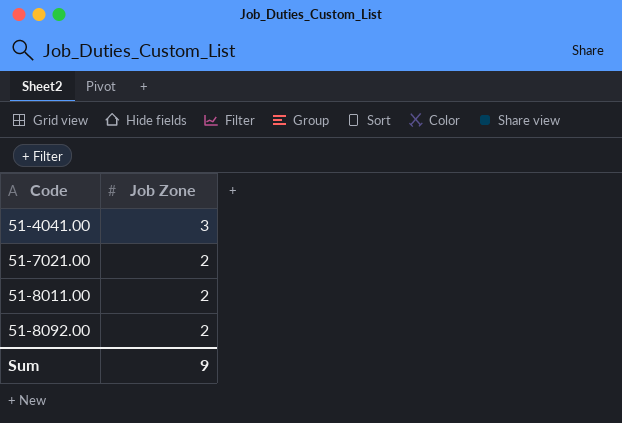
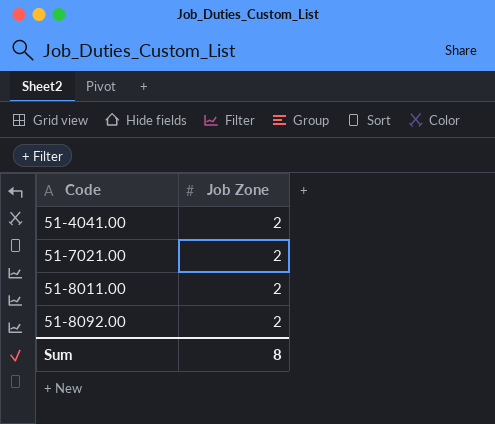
51-4041.00 | Job Zone: 3 -> 2
Sum | Job Zone: 9 -> 8

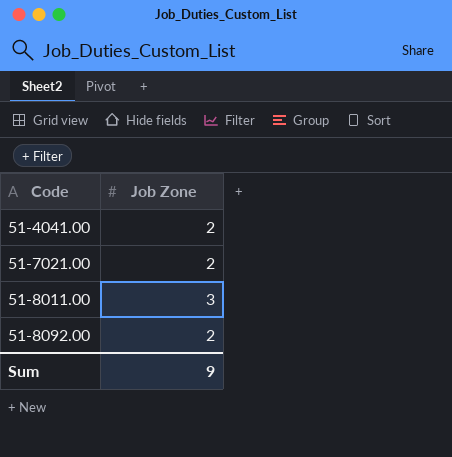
51-8011.00 | Job Zone: 2 -> 3
Sum | Job Zone: 8 -> 9

